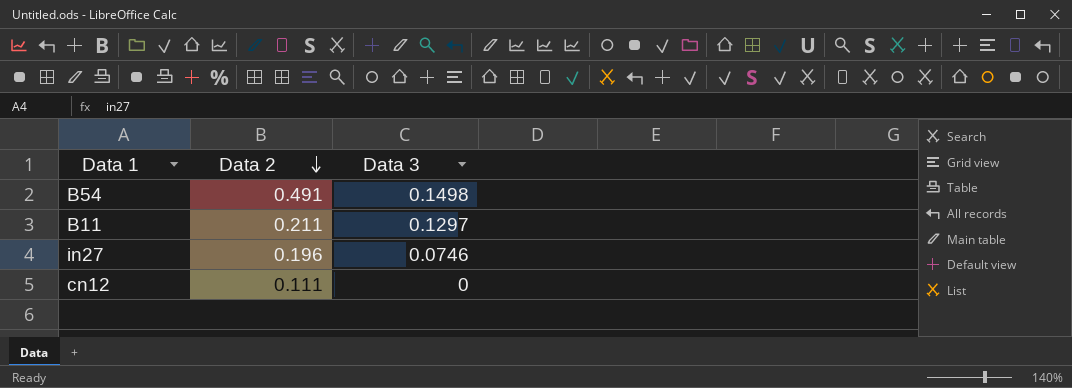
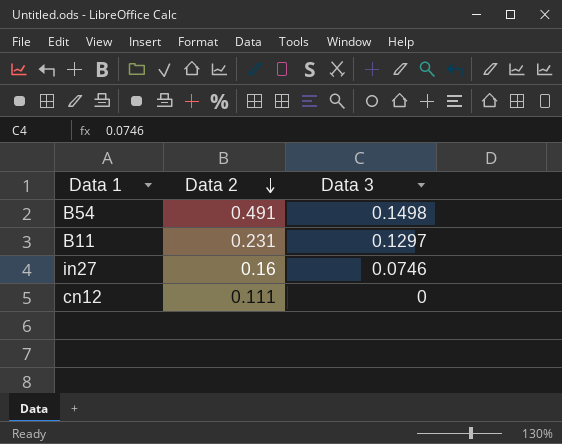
B11 | Data 2: 0.211 -> 0.231
in27 | Data 2: 0.196 -> 0.16

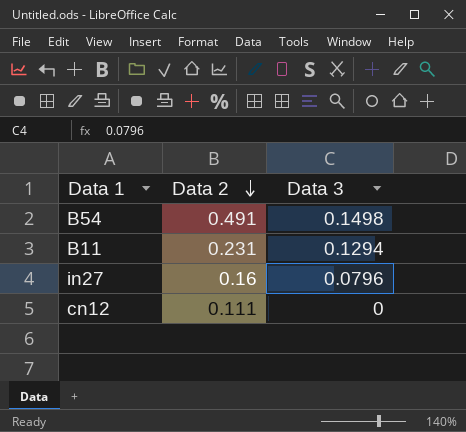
B11 | Data 3: 0.1297 -> 0.1294
in27 | Data 3: 0.0746 -> 0.0796

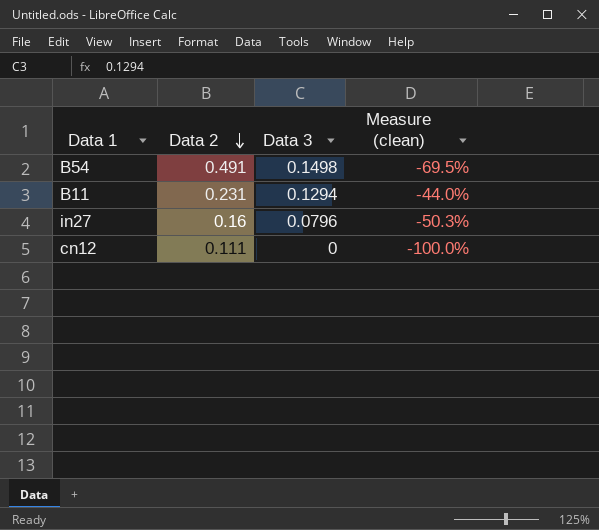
column Measure (clean) | formula: none -> ([Data 3] - [Data 2]) / [Data 2]

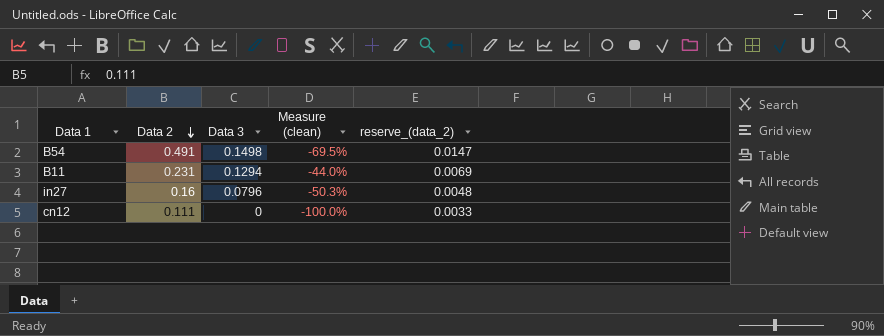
column reserve_(data_2) | formula: none -> [Data 2] * 0.03

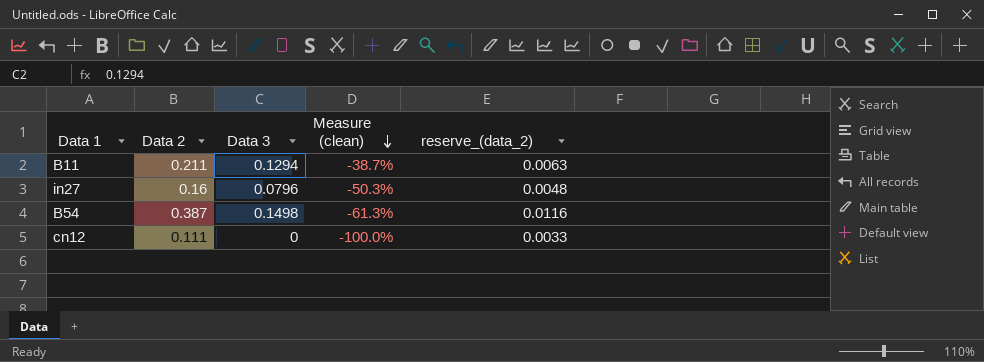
row order: Data 2 descending -> Measure (clean) descending
B11 | Data 2: 0.231 -> 0.211
B11 | Measure (clean): -44.0% -> -38.7%
B11 | reserve_(data_2): 0.0069 -> 0.0063
B54 | Data 2: 0.491 -> 0.387
B54 | Measure (clean): -69.5% -> -61.3%
B54 | reserve_(data_2): 0.0147 -> 0.0116

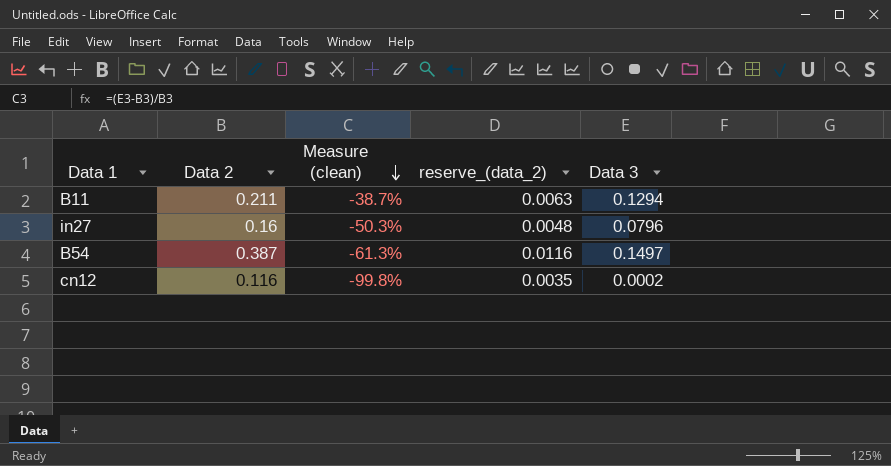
column Data 3 | position: 3 -> 5
B54 | Data 3: 0.1498 -> 0.1497
cn12 | Data 2: 0.111 -> 0.116
cn12 | Measure (clean): -100.0% -> -99.8%
cn12 | reserve_(data_2): 0.0033 -> 0.0035
cn12 | Data 3: 0 -> 0.0002

